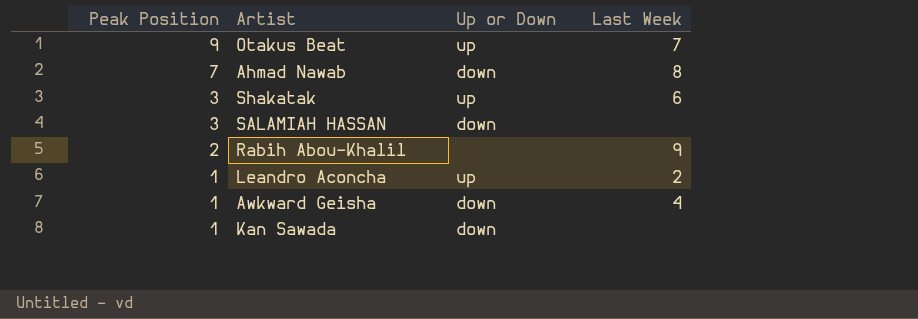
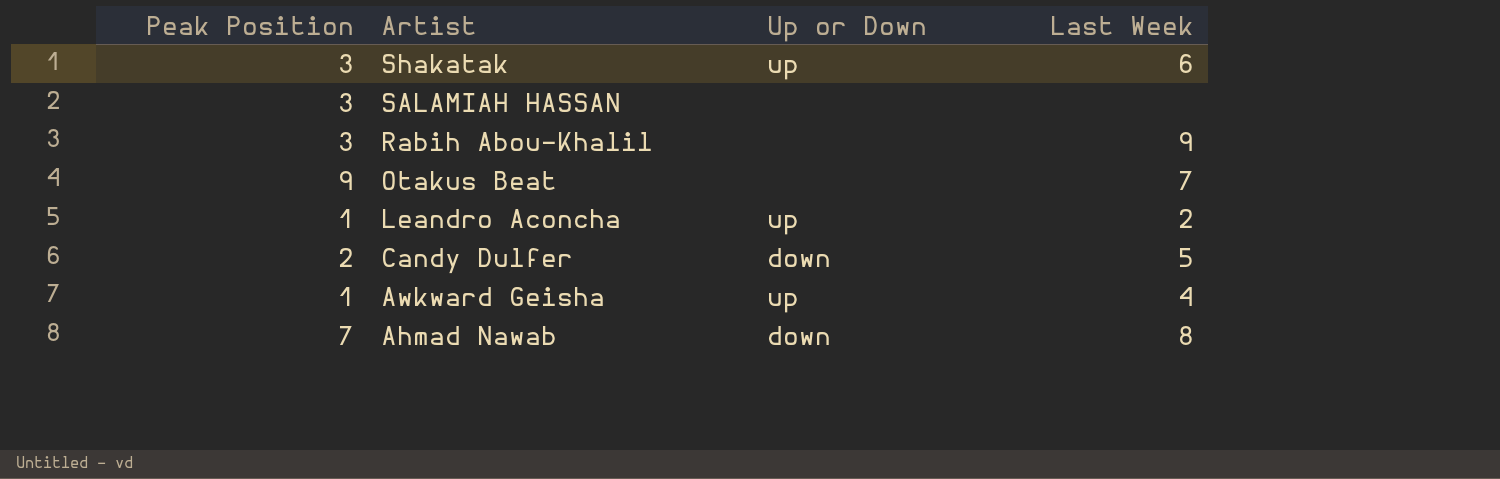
row order: Peak Position descending -> Artist descending
row Kan Sawada: 1 | down | none -> none
SALAMIAH HASSAN | Up or Down: down -> none
Rabih Abou-Khalil | Peak Position: 2 -> 3
Otakus Beat | Up or Down: up -> none
row Candy Dulfer: none -> 2 | down | 5
Awkward Geisha | Up or Down: down -> up

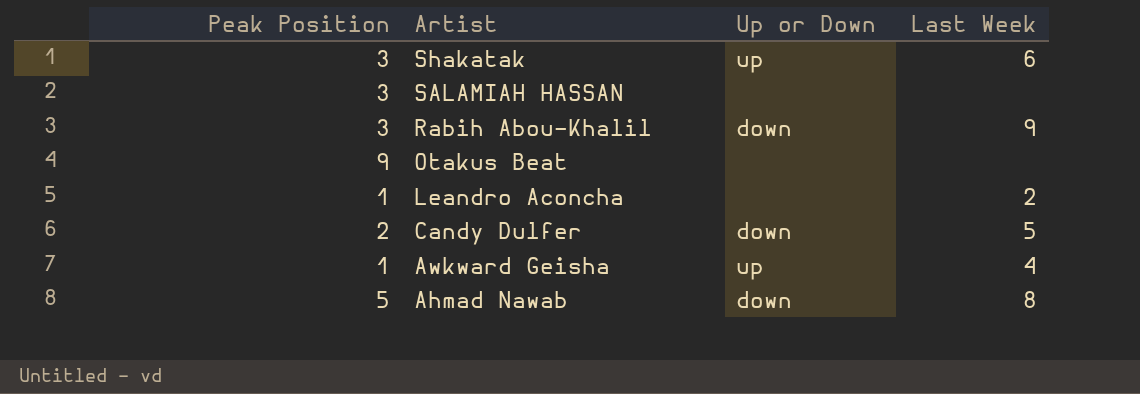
Rabih Abou-Khalil | Up or Down: none -> down
Otakus Beat | Last Week: 7 -> none
Leandro Aconcha | Up or Down: up -> none
Ahmad Nawab | Peak Position: 7 -> 5

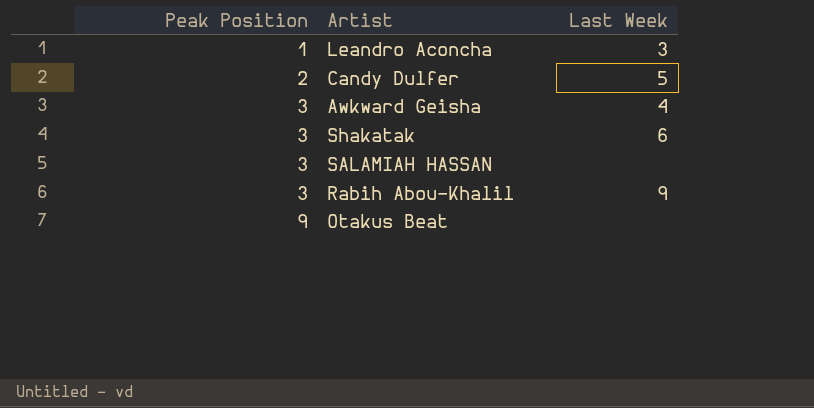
row order: Artist descending -> Peak Position ascending
column Up or Down | position: 3 -> none
row Ahmad Nawab: 5 | down | 8 -> none
Leandro Aconcha | Last Week: 2 -> 3
Awkward Geisha | Peak Position: 1 -> 3

